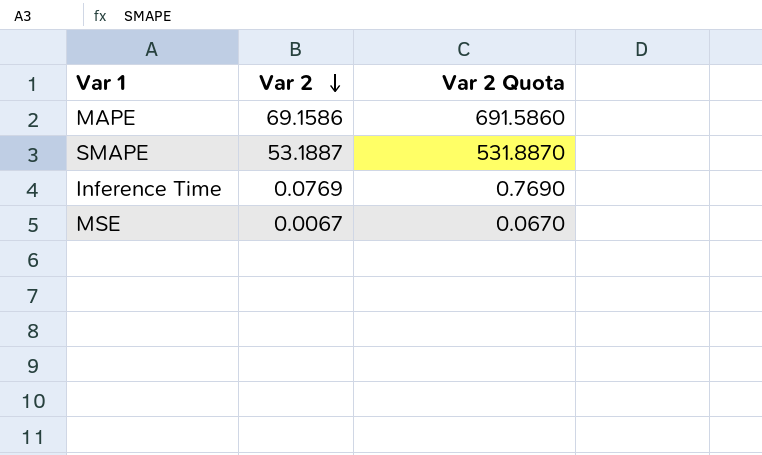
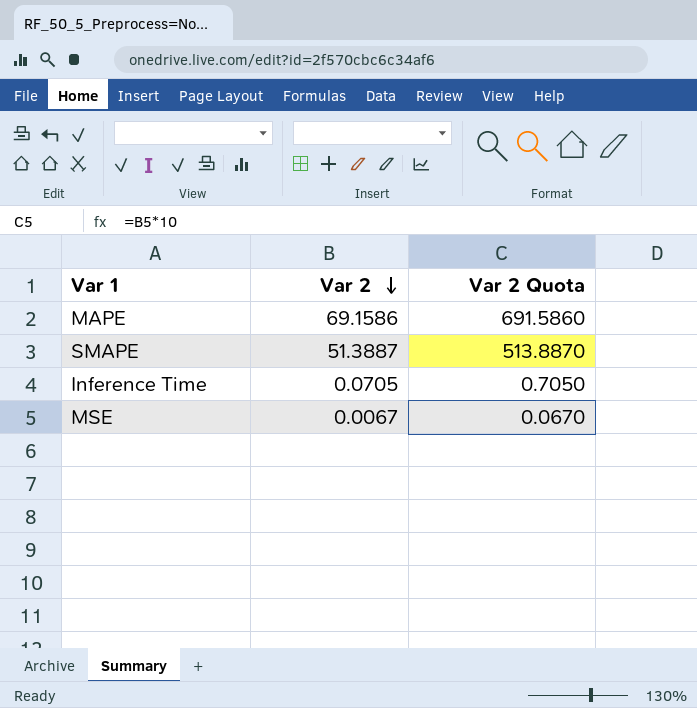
SMAPE | Var 2: 53.1887 -> 51.3887
SMAPE | Var 2 Quota: 531.8870 -> 513.8870
Inference Time | Var 2: 0.0769 -> 0.0705
Inference Time | Var 2 Quota: 0.7690 -> 0.7050

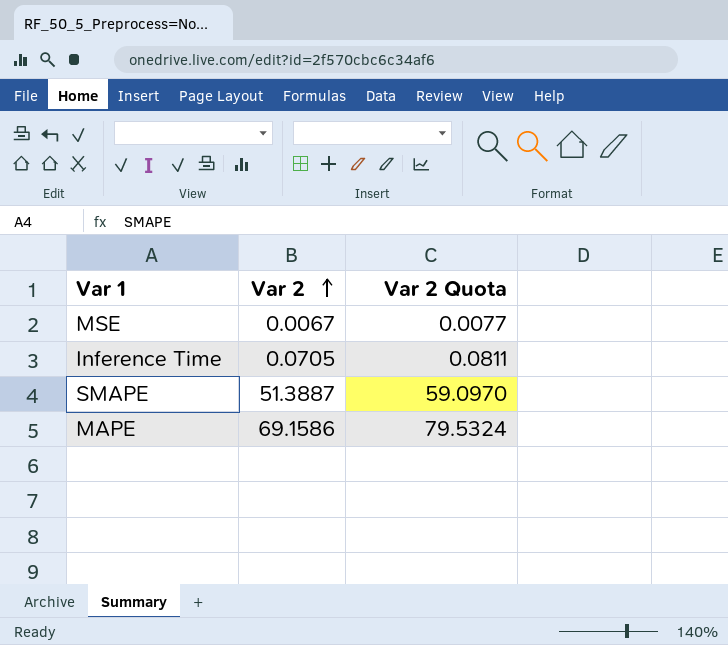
row order: Var 2 descending -> Var 2 ascending
column Var 2 Quota | formula: [Var 2] * 10 -> [Var 2] * 1.15

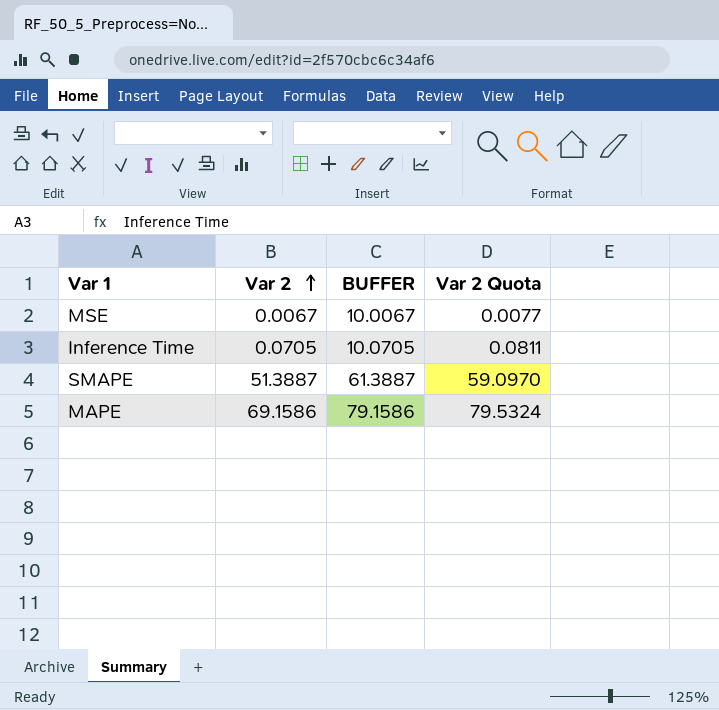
column BUFFER | formula: none -> [Var 2] + 10

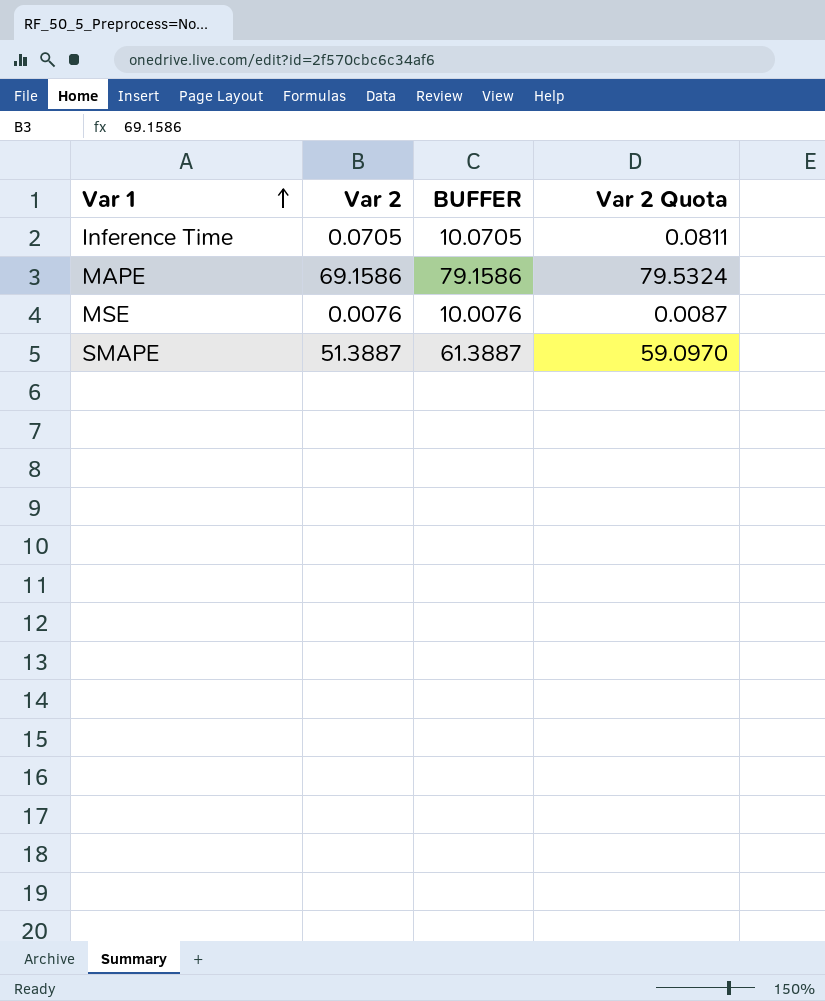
row order: Var 2 ascending -> Var 1 ascending
MSE | Var 2: 0.0067 -> 0.0076
MSE | BUFFER: 10.0067 -> 10.0076
MSE | Var 2 Quota: 0.0077 -> 0.0087

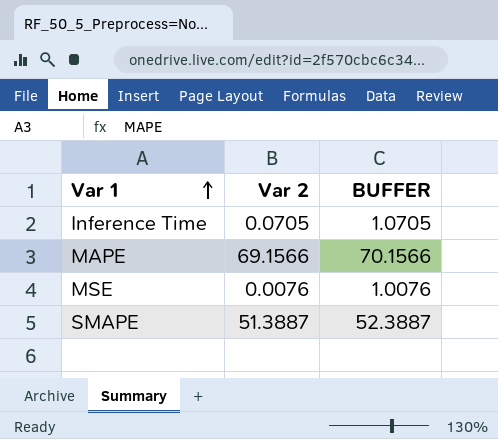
column Var 2 Quota | formula: [Var 2] * 1.15 -> none
column BUFFER | formula: [Var 2] + 10 -> [Var 2] + 1
MAPE | Var 2: 69.1586 -> 69.1566

